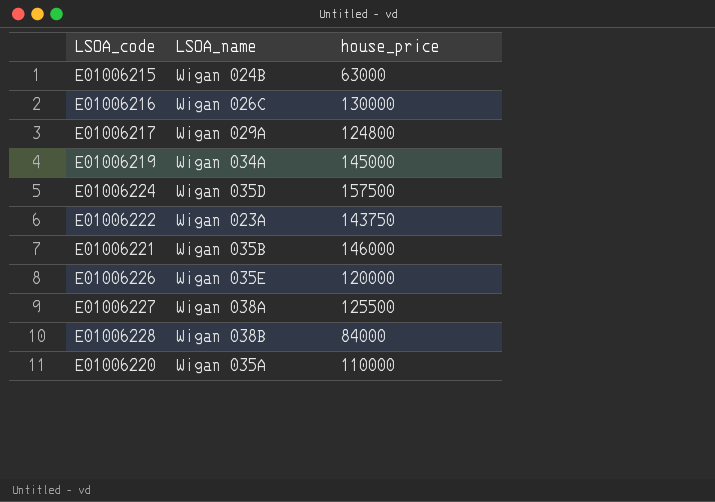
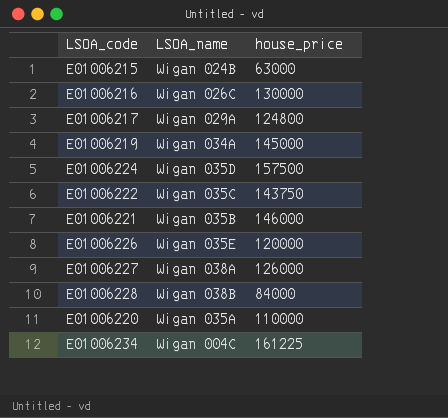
E01006222 | LSOA_name: Wigan 023A -> Wigan 035C
E01006227 | house_price: 125500 -> 126000
row E01006234: none -> Wigan 004C | 161225

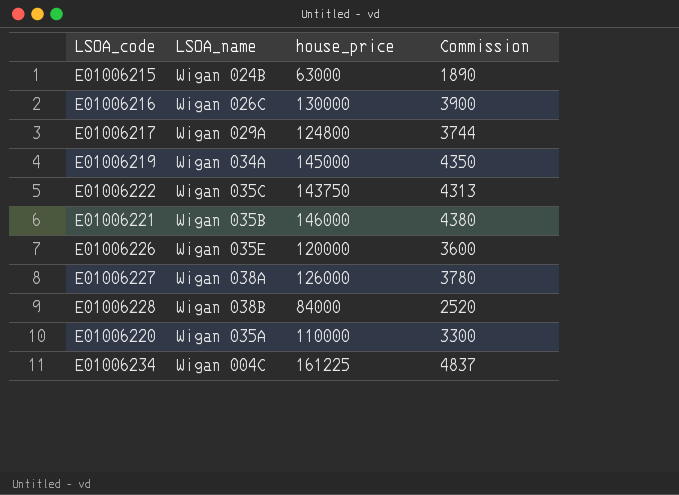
column Commission | formula: none -> [house_price] * 0.03
row E01006224: Wigan 035D | 157500 -> none

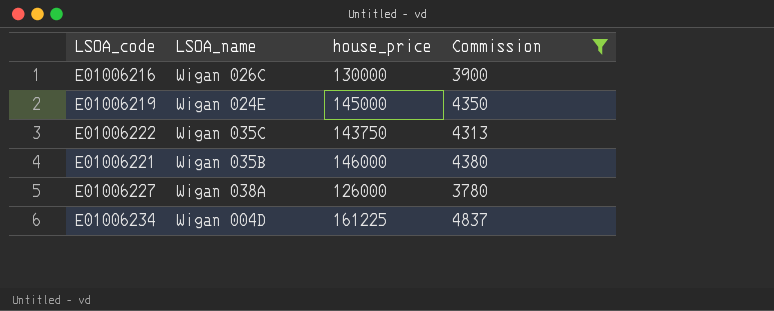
filter: none -> Commission >= 3780
E01006219 | LSOA_name: Wigan 034A -> Wigan 024E
E01006234 | LSOA_name: Wigan 004C -> Wigan 004D

